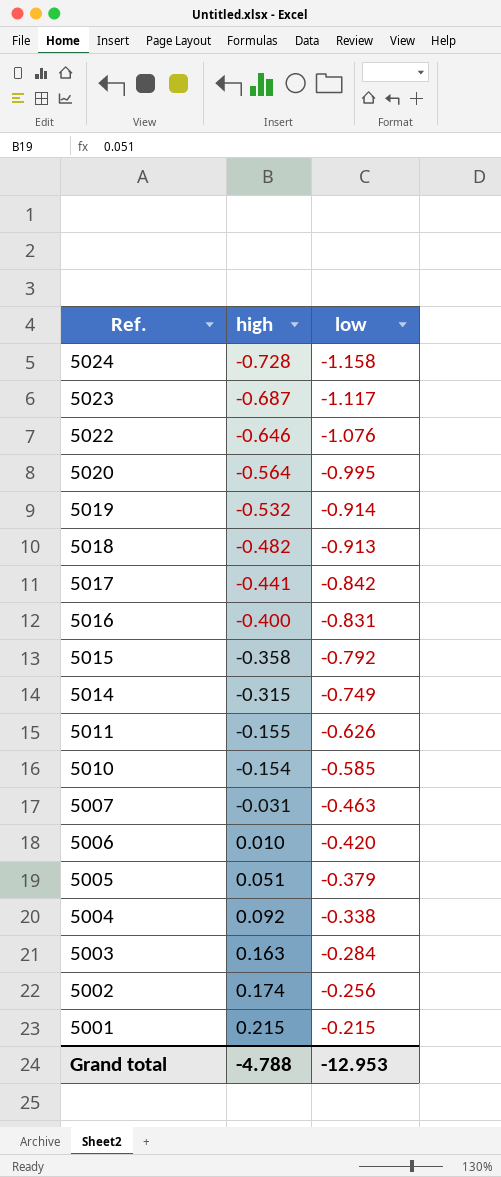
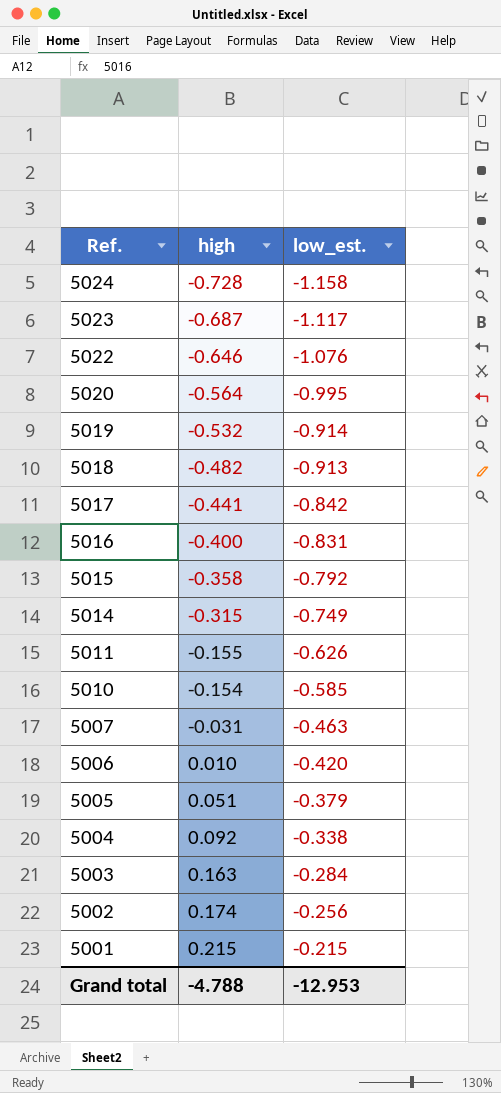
column name: low -> low_est.

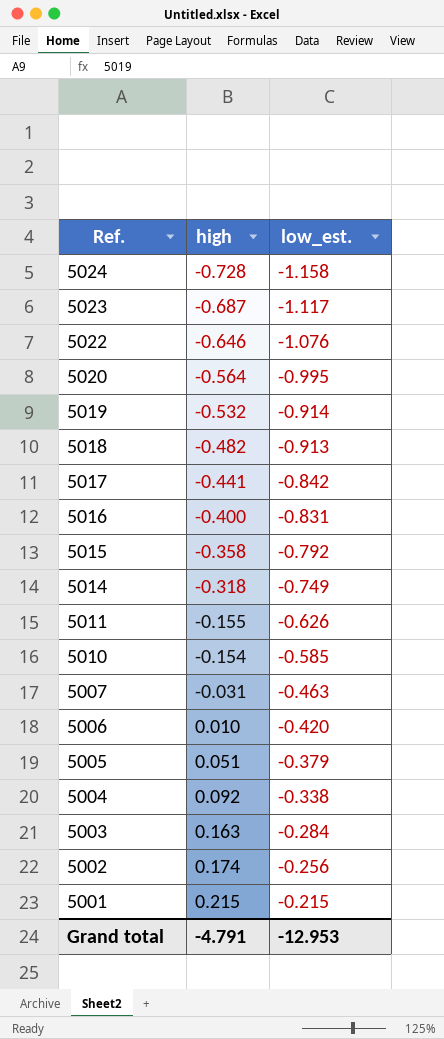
5014 | high: -0.315 -> -0.318
Grand total | high: -4.788 -> -4.791

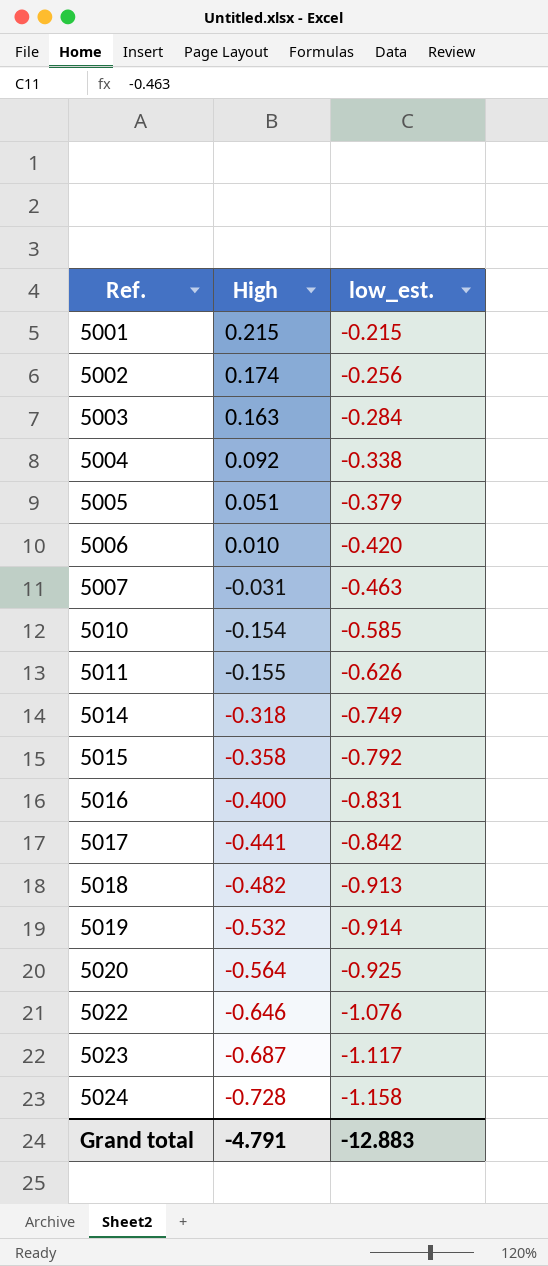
row order: Ref. descending -> Ref. ascending
column name: high -> High
5020 | low_est.: -0.995 -> -0.925
Grand total | low_est.: -12.953 -> -12.883

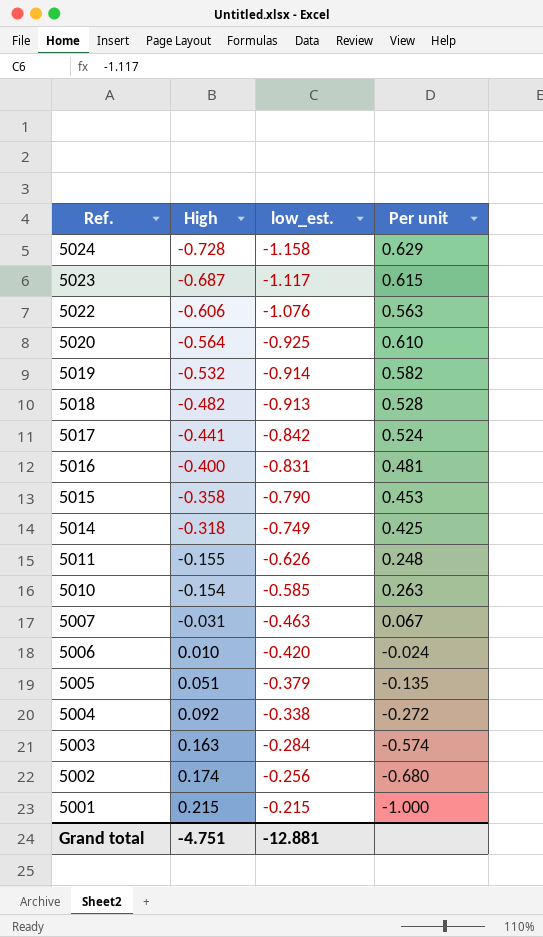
row order: Ref. ascending -> Ref. descending
column Per unit | formula: none -> [High] / [low_est.]
5022 | High: -0.646 -> -0.606
5015 | low_est.: -0.792 -> -0.790
Grand total | High: -4.791 -> -4.751
Grand total | low_est.: -12.883 -> -12.881

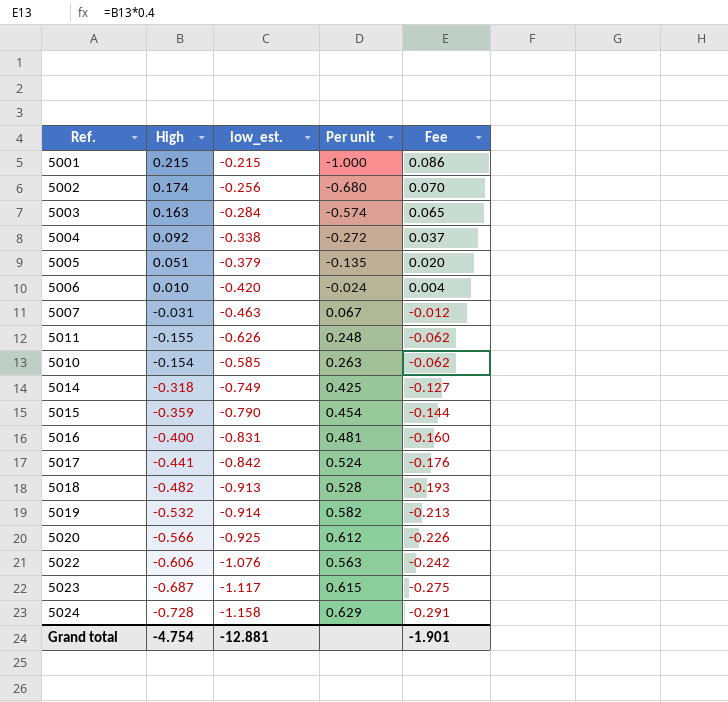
row order: Ref. descending -> Fee descending
column Fee | formula: none -> [High] * 0.4
5015 | High: -0.358 -> -0.359
5015 | Per unit: 0.453 -> 0.454
5020 | High: -0.564 -> -0.566
5020 | Per unit: 0.610 -> 0.612
Grand total | High: -4.751 -> -4.754

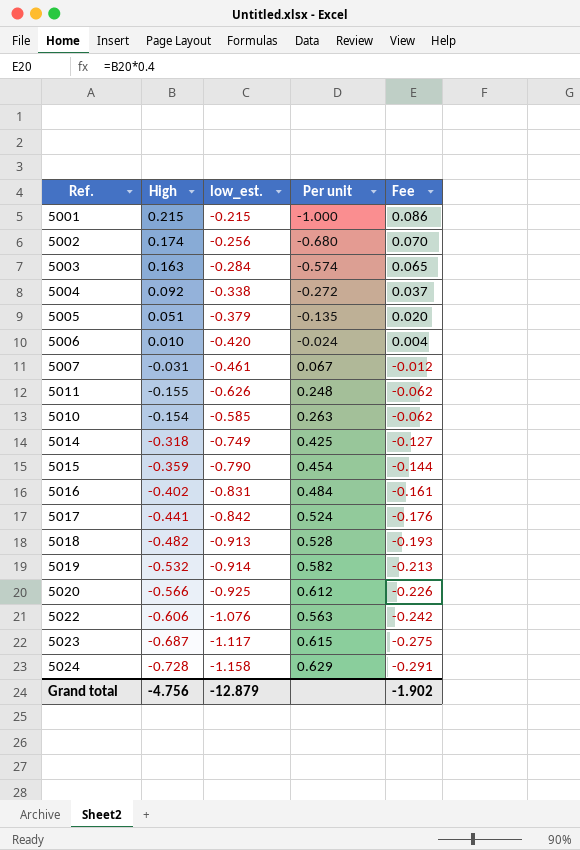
5007 | low_est.: -0.463 -> -0.461
5016 | High: -0.400 -> -0.402
5016 | Per unit: 0.481 -> 0.484
5016 | Fee: -0.160 -> -0.161
Grand total | High: -4.754 -> -4.756
Grand total | low_est.: -12.881 -> -12.879
Grand total | Fee: -1.901 -> -1.902

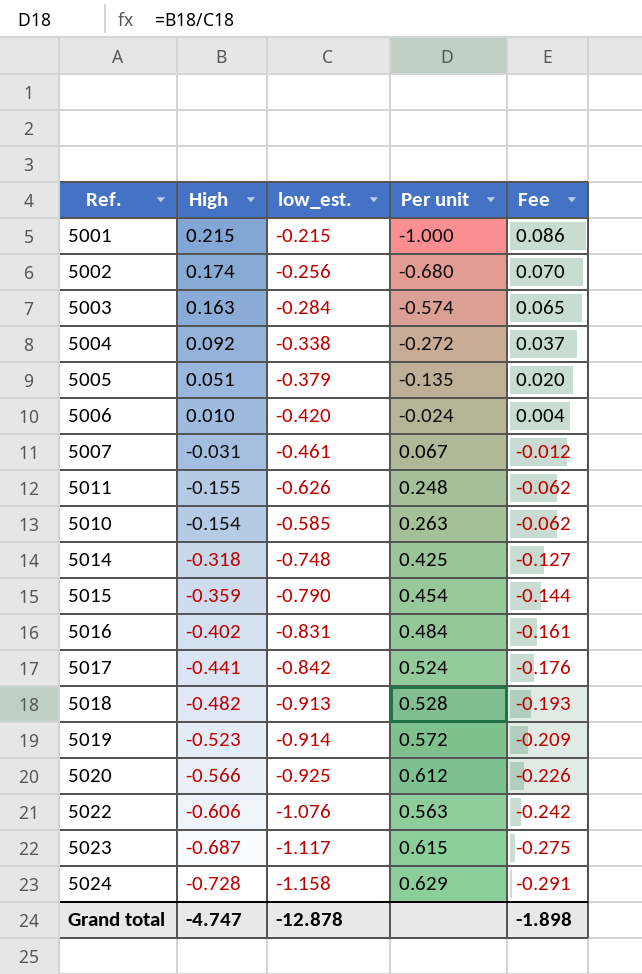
5014 | low_est.: -0.749 -> -0.748
5019 | High: -0.532 -> -0.523
5019 | Per unit: 0.582 -> 0.572
5019 | Fee: -0.213 -> -0.209
Grand total | High: -4.756 -> -4.747
Grand total | low_est.: -12.879 -> -12.878
Grand total | Fee: -1.902 -> -1.898

